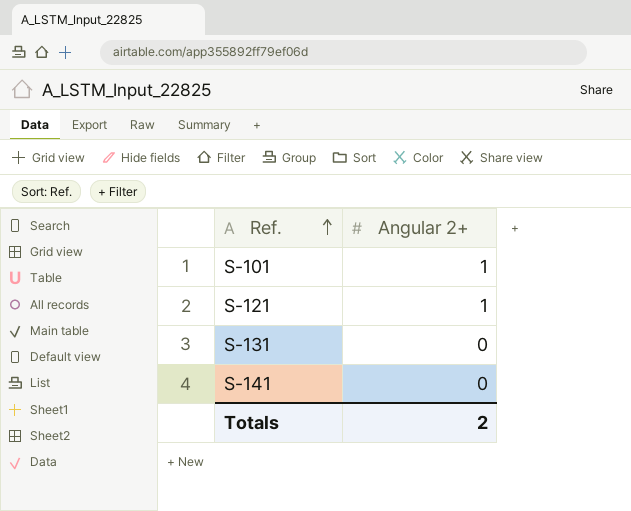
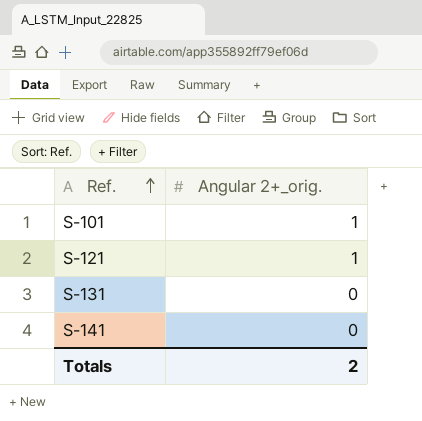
column name: Angular 2+ -> Angular 2+_orig.

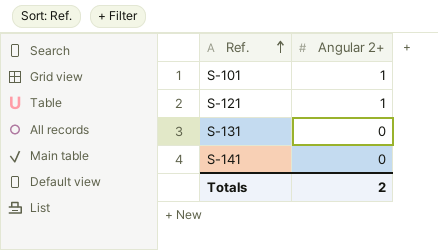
column name: Angular 2+_orig. -> Angular 2+

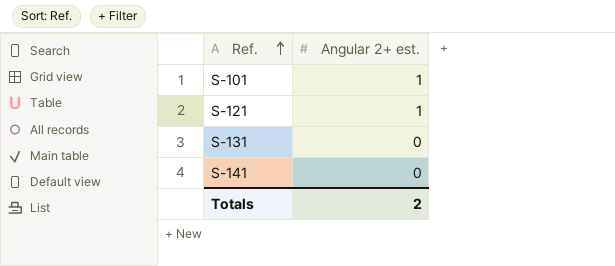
column name: Angular 2+ -> Angular 2+ est.

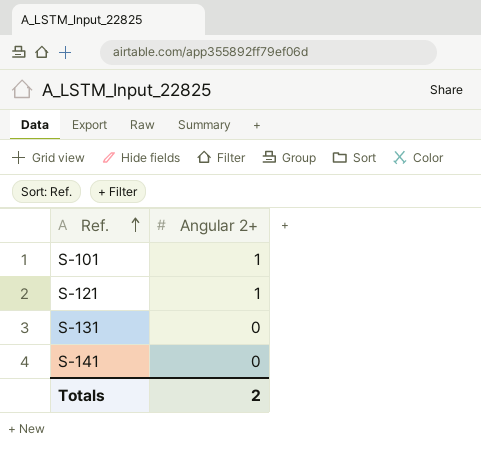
column name: Angular 2+ est. -> Angular 2+

